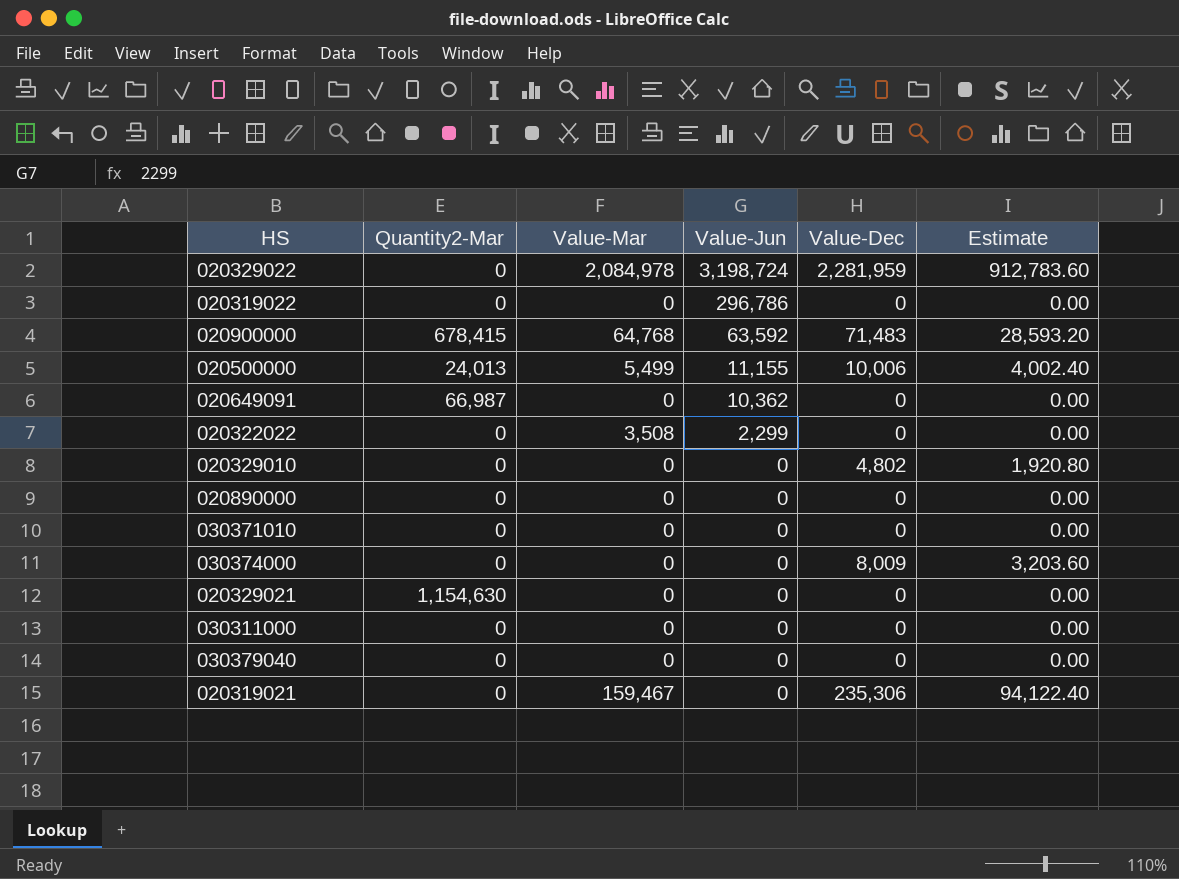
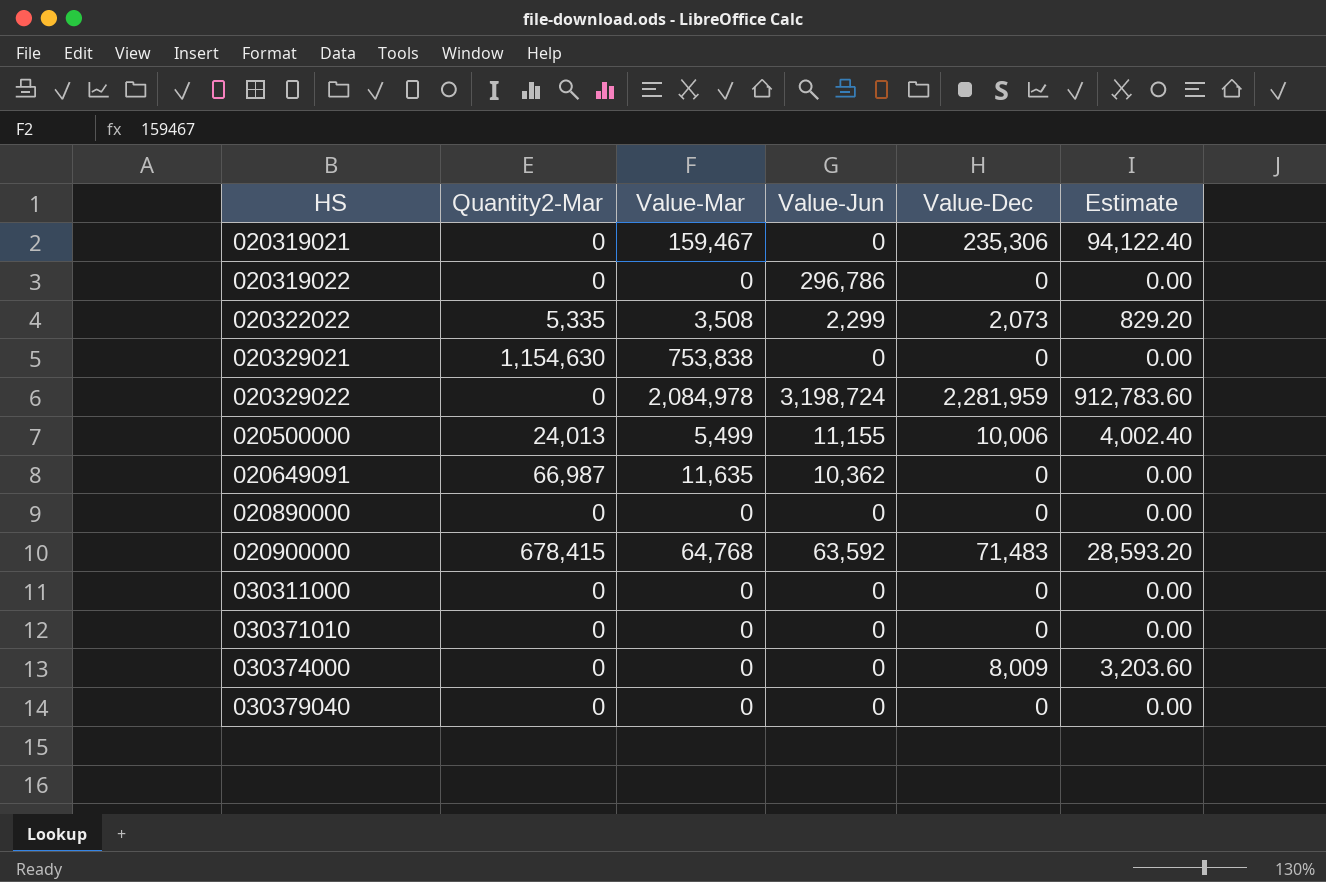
row order: Value-Jun descending -> HS ascending
row 020329010: 0 | 0 | 0 | 4,802 | 1,920.80 -> none
020322022 | Quantity2-Mar: 0 -> 5,335
020322022 | Value-Dec: 0 -> 2,073
020322022 | Estimate: 0.00 -> 829.20
020329021 | Value-Mar: 0 -> 753,838
020649091 | Value-Mar: 0 -> 11,635

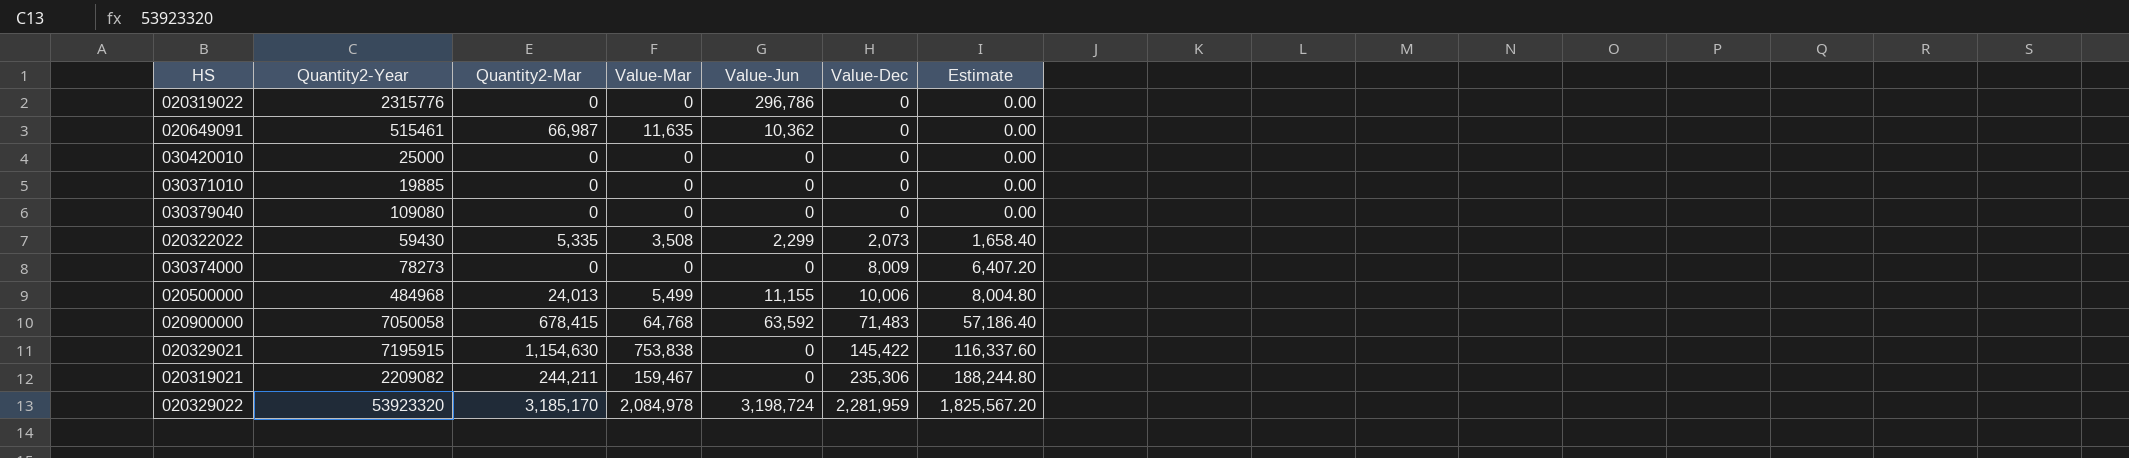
row order: HS ascending -> Value-Dec ascending
column Quantity2-Year | position: none -> 2
column Estimate | formula: [Value-Dec] * 0.4 -> [Value-Dec] * 0.8
row 020890000: 0 | 0 | 0 | 0 | 0.00 -> none
row 030311000: 0 | 0 | 0 | 0 | 0.00 -> none
row 030420010: none -> 25000 | 0 | 0 | 0 | 0 | 0.00
020329021 | Value-Dec: 0 -> 145,422
020319021 | Quantity2-Mar: 0 -> 244,211
020329022 | Quantity2-Mar: 0 -> 3,185,170

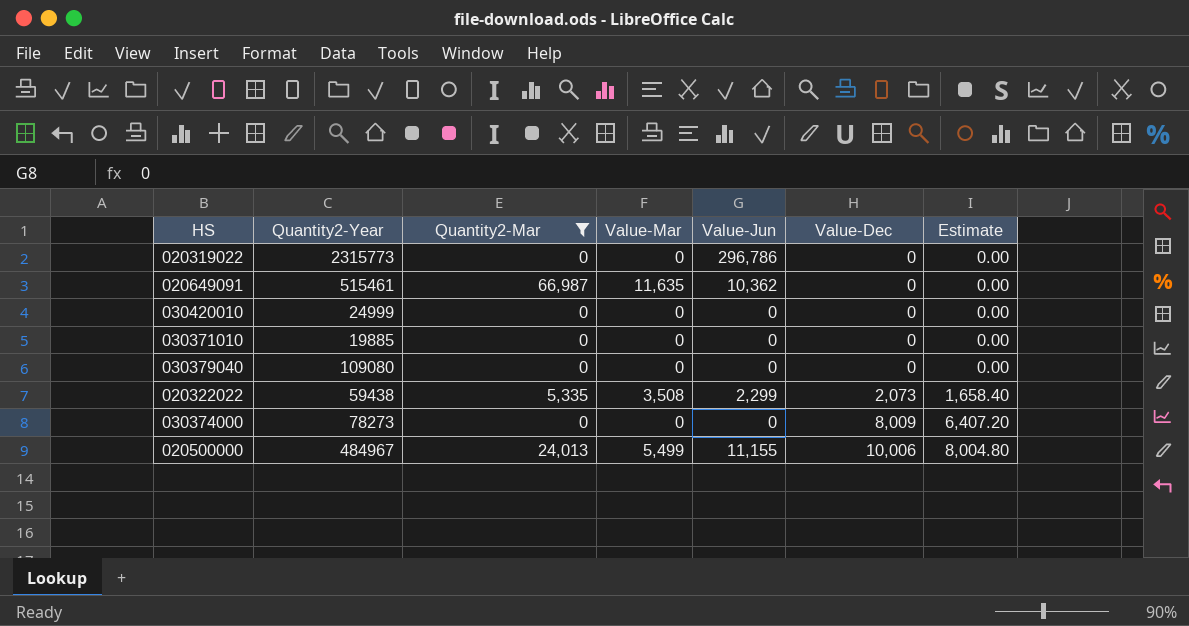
filter: none -> Quantity2-Mar <= 66,987
020319022 | Quantity2-Year: 2315776 -> 2315773
030420010 | Quantity2-Year: 25000 -> 24999
020322022 | Quantity2-Year: 59430 -> 59438
020500000 | Quantity2-Year: 484968 -> 484967

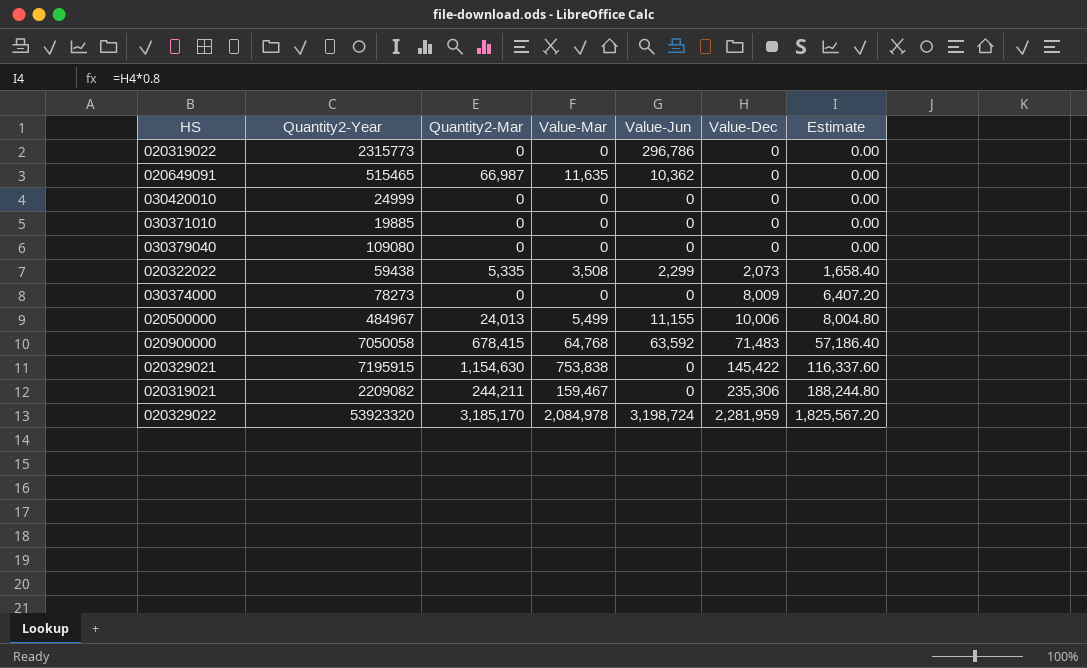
filter: Quantity2-Mar <= 66,987 -> none
020649091 | Quantity2-Year: 515461 -> 515465

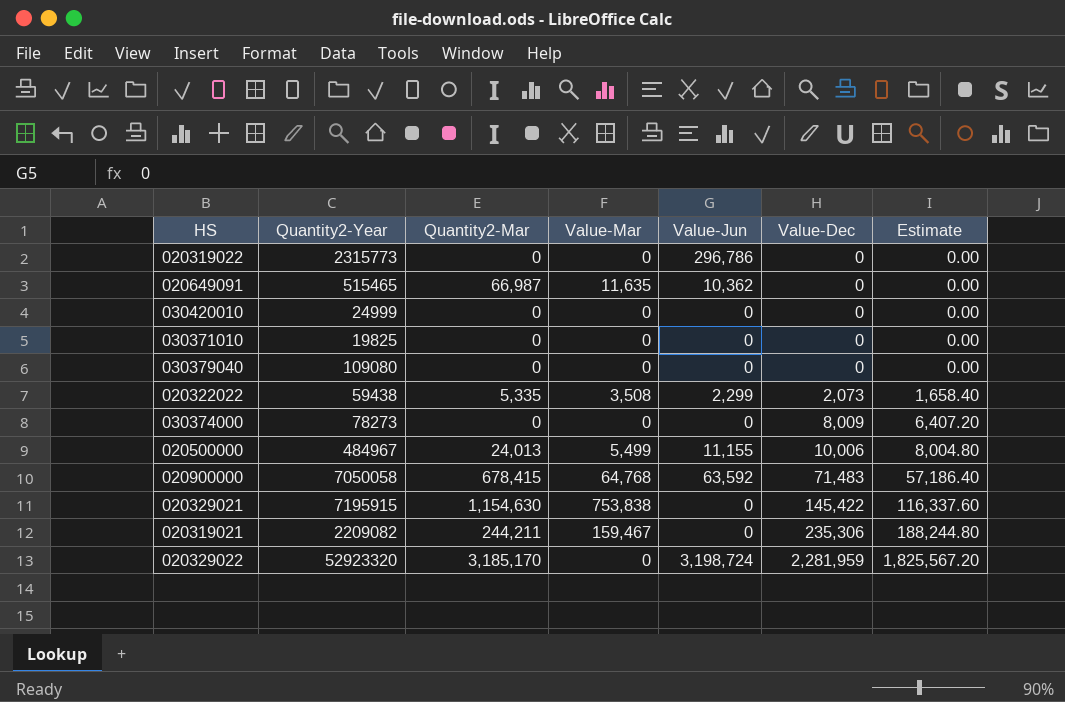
030371010 | Quantity2-Year: 19885 -> 19825
020329022 | Quantity2-Year: 53923320 -> 52923320
020329022 | Value-Mar: 2,084,978 -> 0

